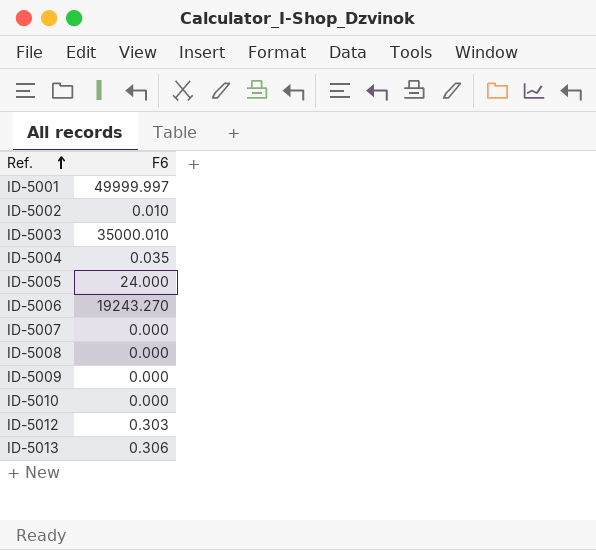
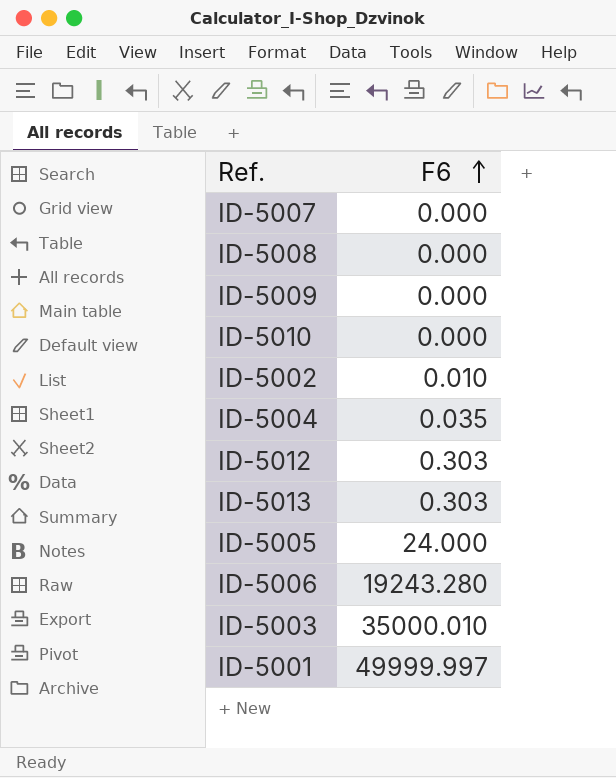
row order: Ref. ascending -> F6 ascending
ID-5013 | F6: 0.306 -> 0.303
ID-5006 | F6: 19243.270 -> 19243.280

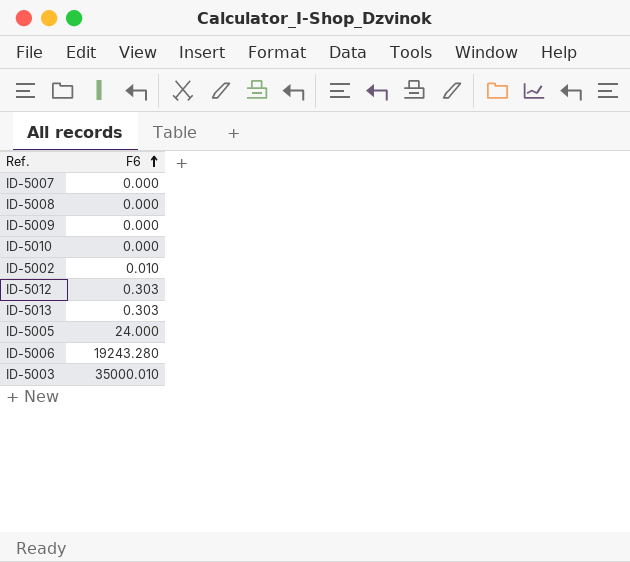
row ID-5004: 0.035 -> none
row ID-5001: 49999.997 -> none

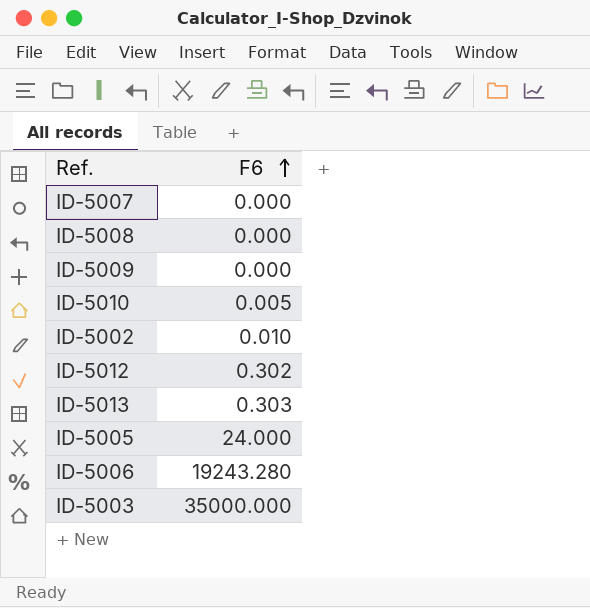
ID-5010 | F6: 0.000 -> 0.005
ID-5012 | F6: 0.303 -> 0.302
ID-5003 | F6: 35000.010 -> 35000.000

